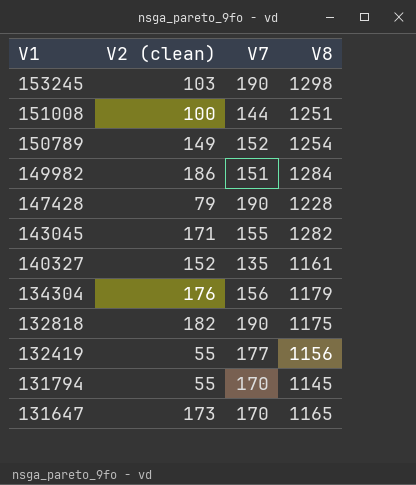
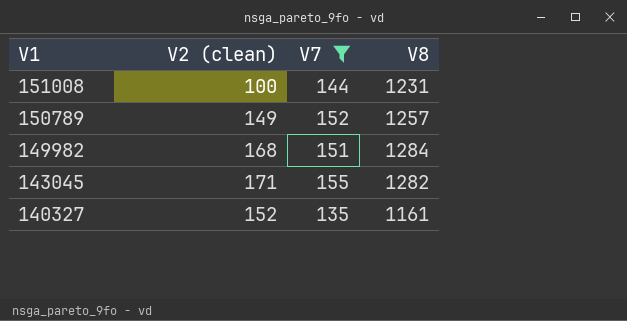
filter: none -> V7 <= 155
151008 | V8: 1251 -> 1231
150789 | V8: 1254 -> 1257
149982 | V2 (clean): 186 -> 168

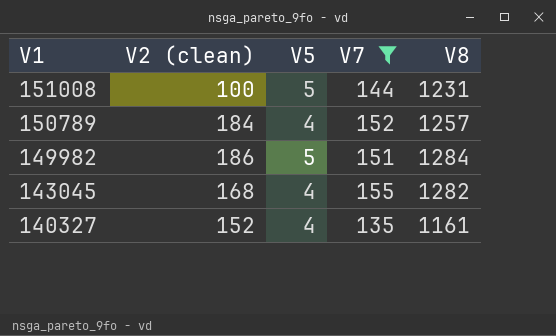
column V5 | position: none -> 3
150789 | V2 (clean): 149 -> 184
149982 | V2 (clean): 168 -> 186
143045 | V2 (clean): 171 -> 168

